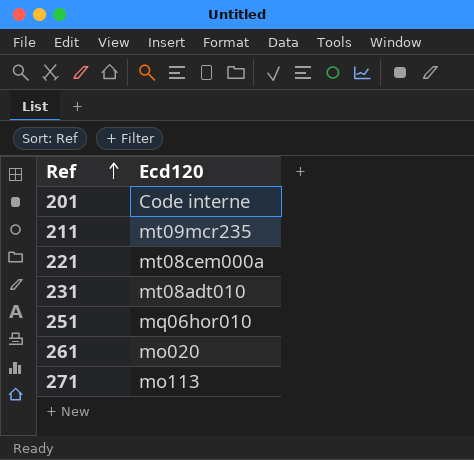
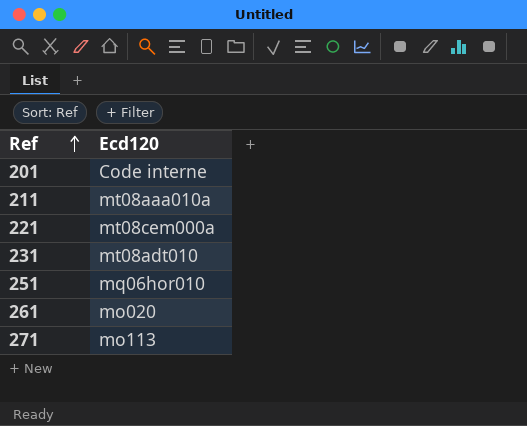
211 | Ecd120: mt09mcr235 -> mt08aaa010a

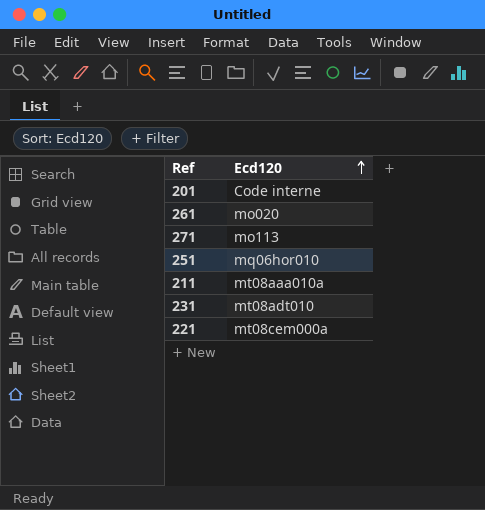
row order: Ref ascending -> Ecd120 ascending

